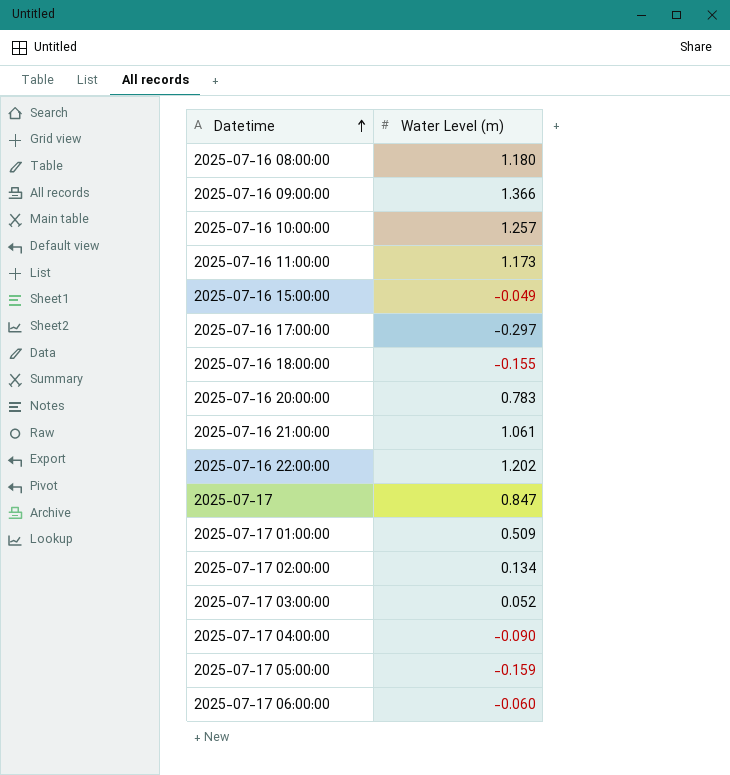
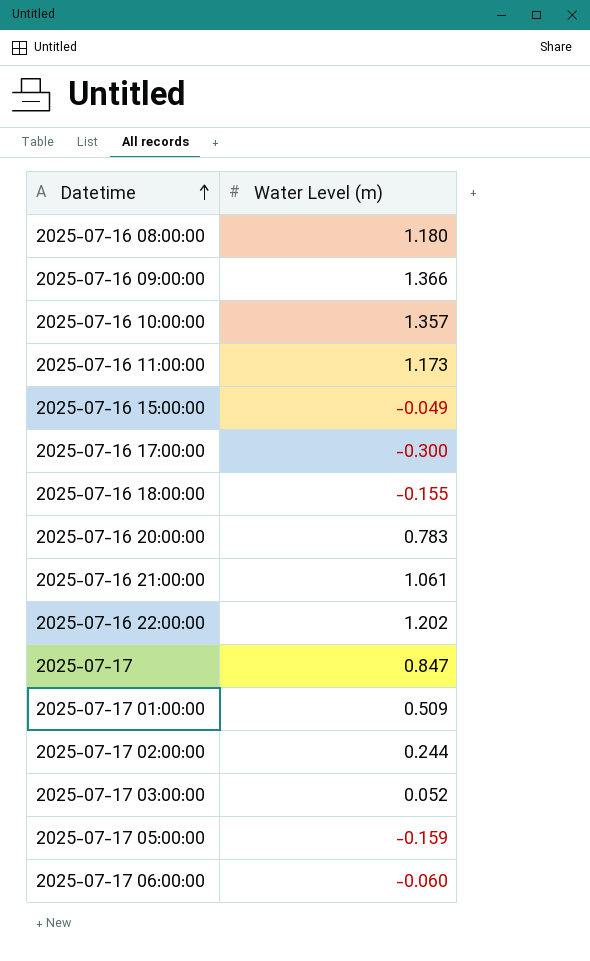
row 2025-07-17 04:00:00: -0.090 -> none
2025-07-16 10:00:00 | Water Level (m): 1.257 -> 1.357
2025-07-16 17:00:00 | Water Level (m): -0.297 -> -0.300
2025-07-17 02:00:00 | Water Level (m): 0.134 -> 0.244

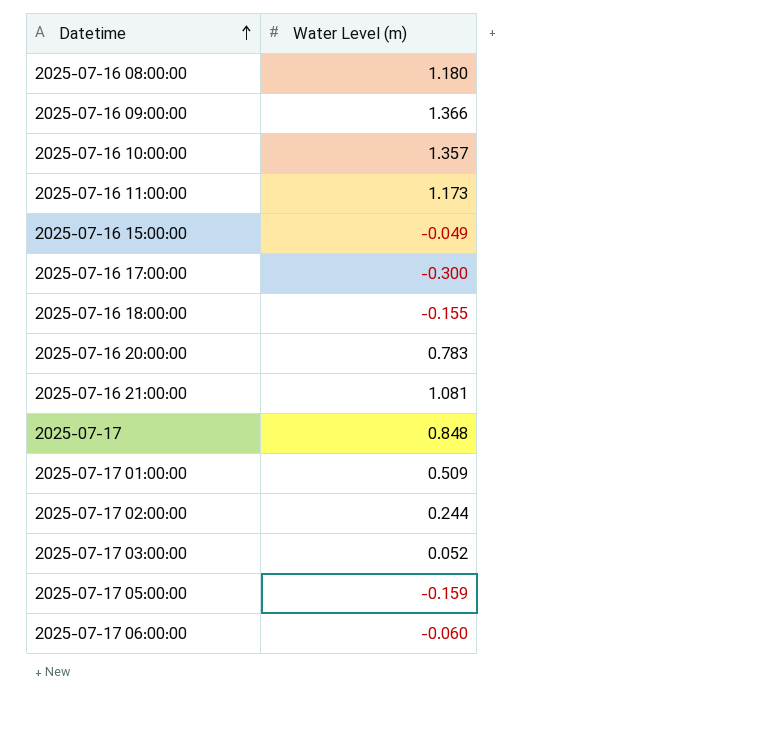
row 2025-07-16 22:00:00: 1.202 -> none
2025-07-16 21:00:00 | Water Level (m): 1.061 -> 1.081
2025-07-17 | Water Level (m): 0.847 -> 0.848

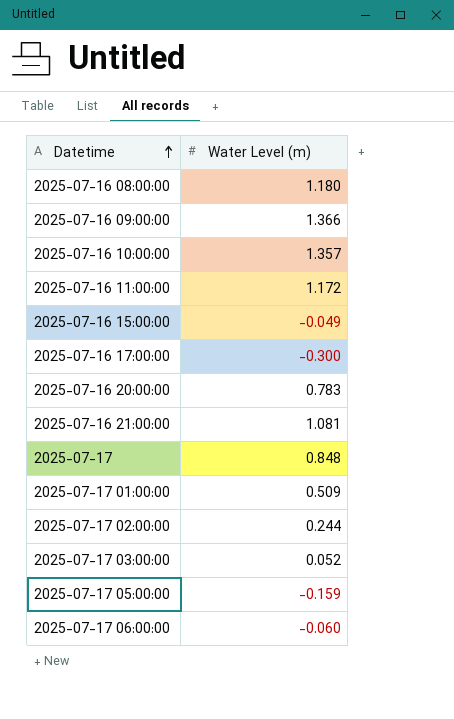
row 2025-07-16 18:00:00: -0.155 -> none
2025-07-16 11:00:00 | Water Level (m): 1.173 -> 1.172

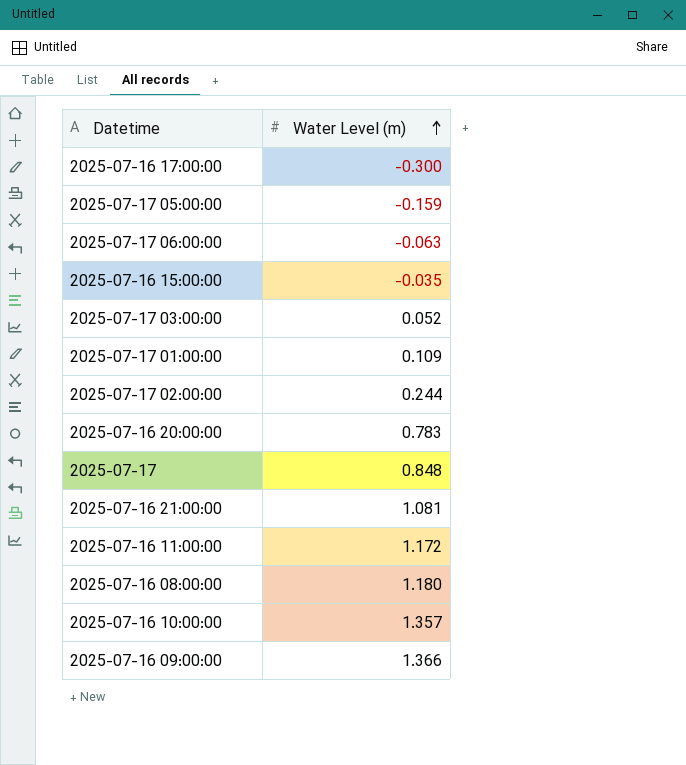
row order: Datetime ascending -> Water Level (m) ascending
2025-07-17 06:00:00 | Water Level (m): -0.060 -> -0.063
2025-07-16 15:00:00 | Water Level (m): -0.049 -> -0.035
2025-07-17 01:00:00 | Water Level (m): 0.509 -> 0.109

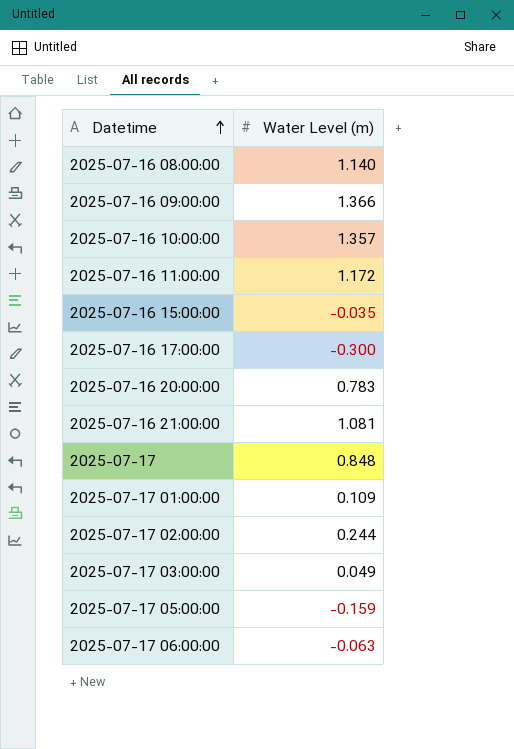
row order: Water Level (m) ascending -> Datetime ascending
2025-07-16 08:00:00 | Water Level (m): 1.180 -> 1.140
2025-07-17 03:00:00 | Water Level (m): 0.052 -> 0.049

